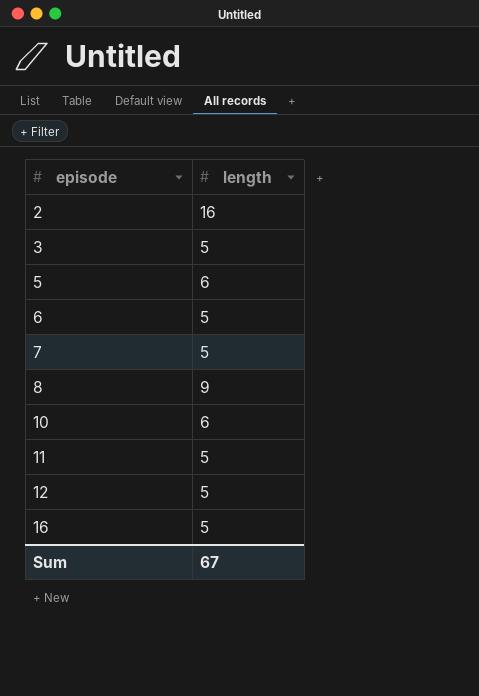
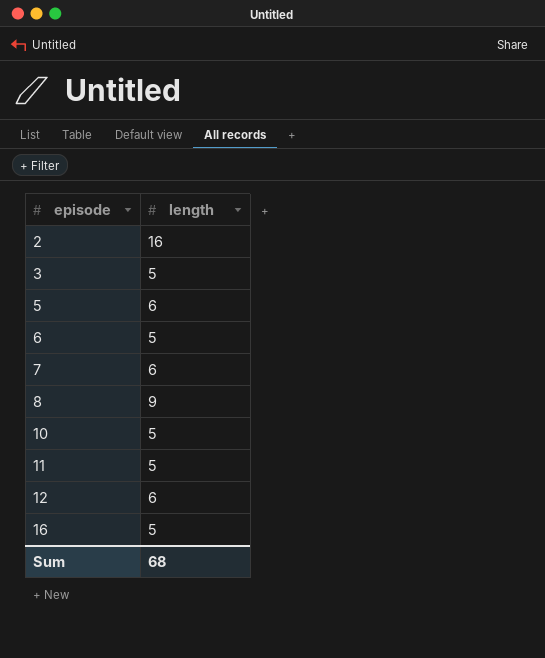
7 | length: 5 -> 6
10 | length: 6 -> 5
12 | length: 5 -> 6
Sum | length: 67 -> 68

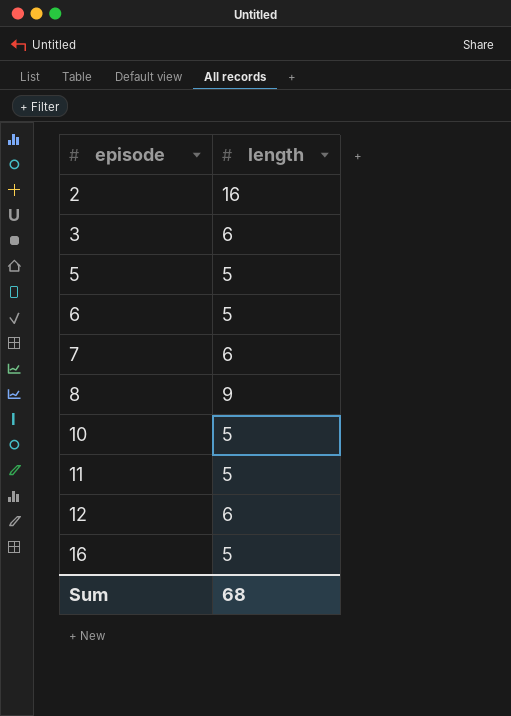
3 | length: 5 -> 6
5 | length: 6 -> 5

